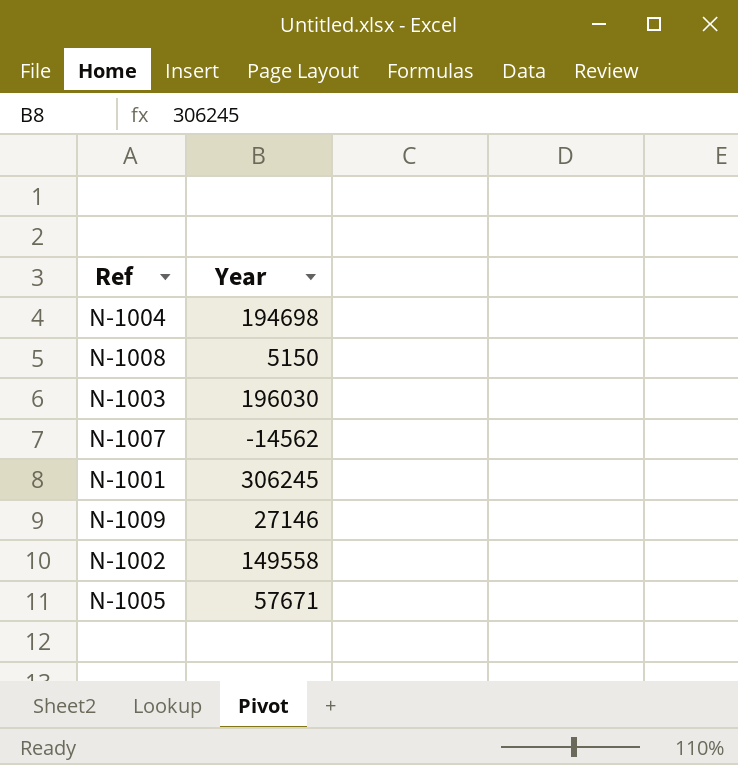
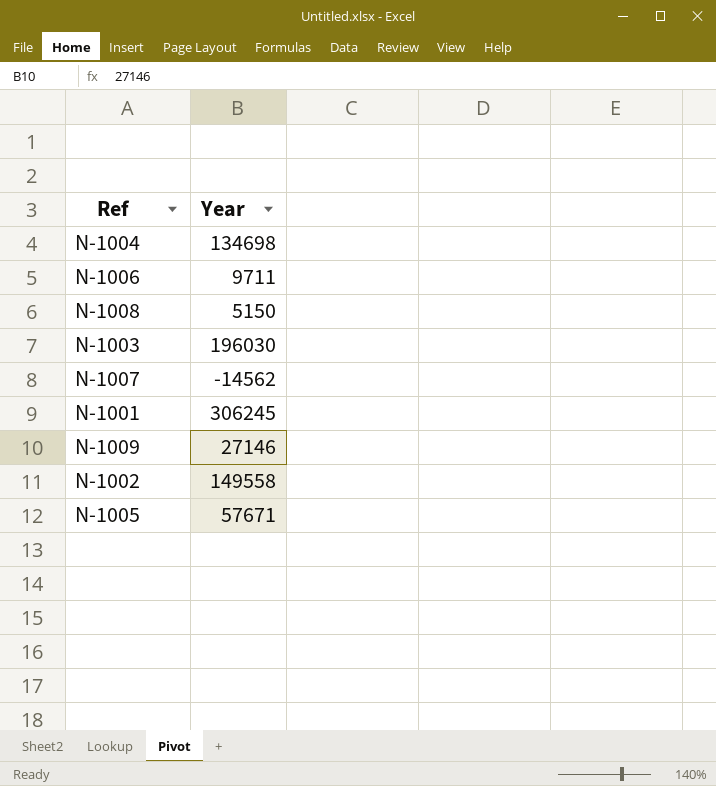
N-1004 | Year: 194698 -> 134698
row N-1006: none -> 9711

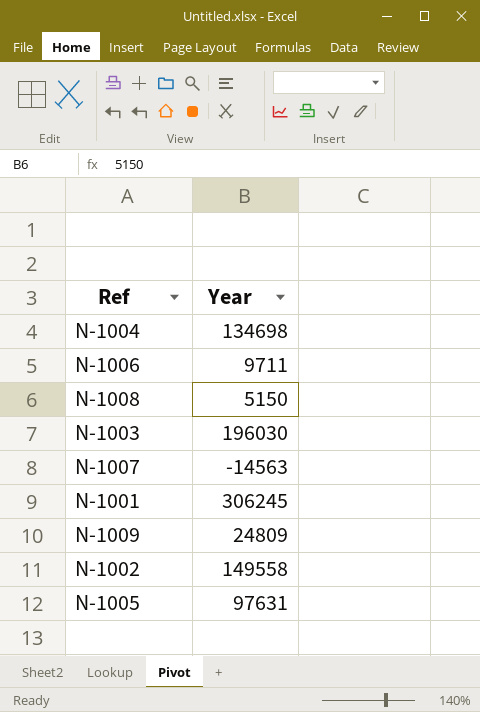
N-1007 | Year: -14562 -> -14563
N-1009 | Year: 27146 -> 24809
N-1005 | Year: 57671 -> 97631

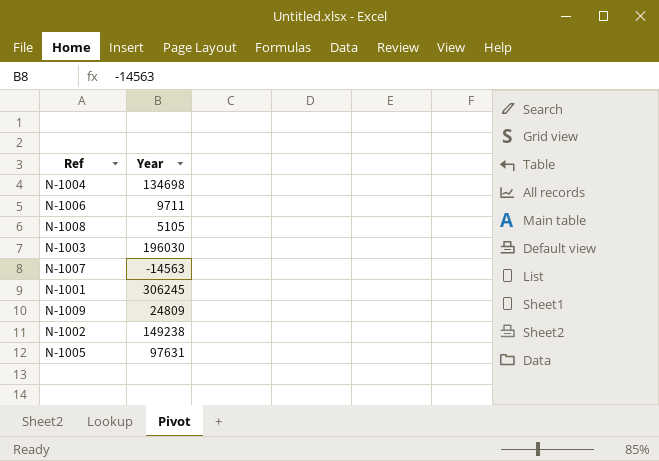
N-1008 | Year: 5150 -> 5105
N-1002 | Year: 149558 -> 149238

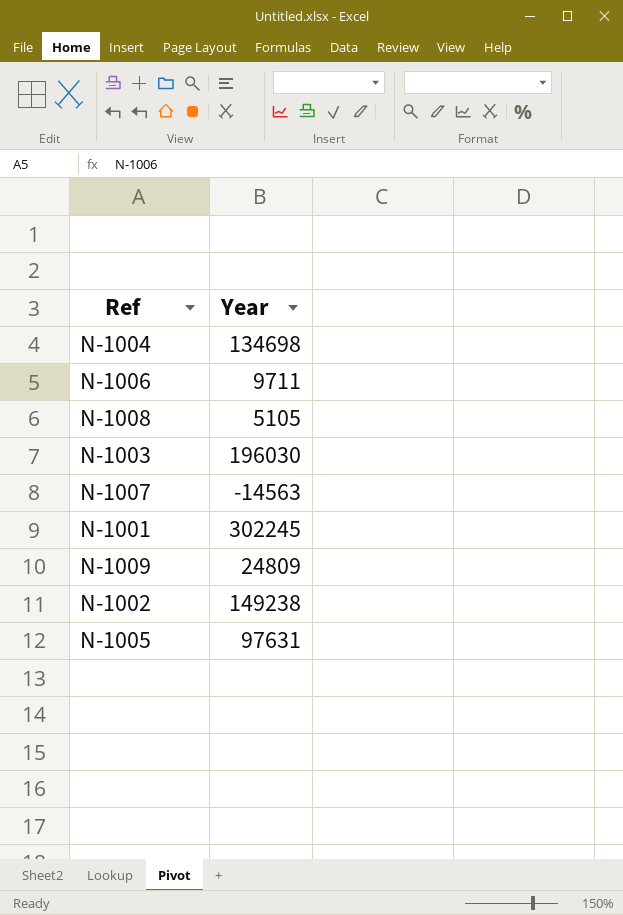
N-1001 | Year: 306245 -> 302245

